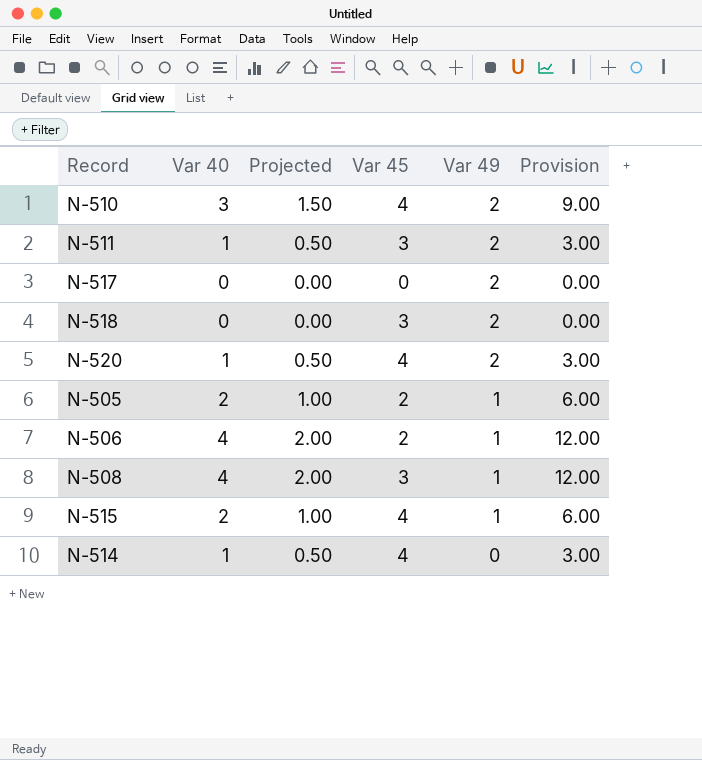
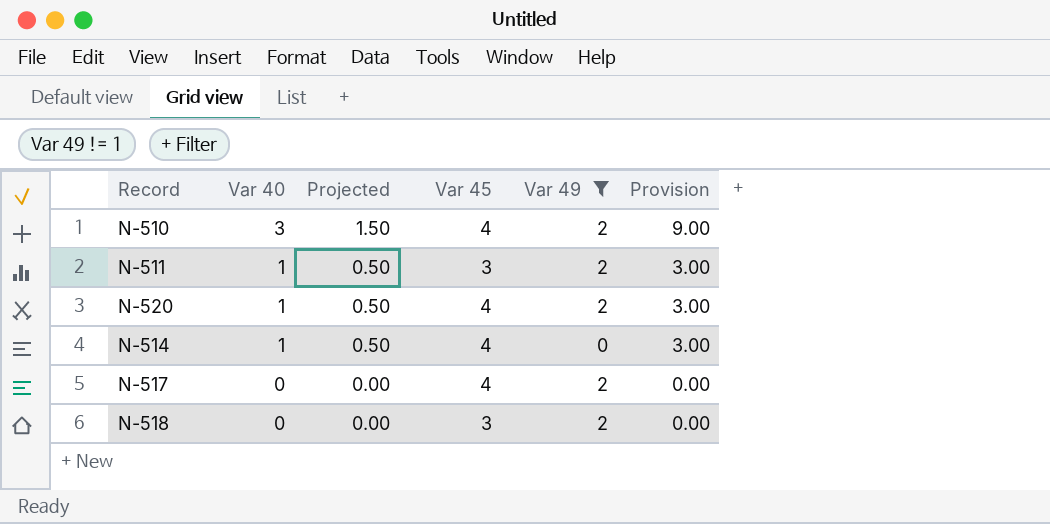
filter: none -> Var 49 != 1
row order: Var 49 descending -> Var 40 descending
N-517 | Var 45: 0 -> 4

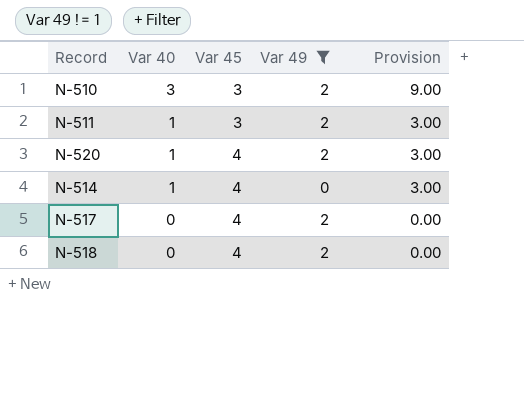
column Projected | formula: [Var 40] * 0.5 -> none
N-510 | Var 45: 4 -> 3
N-518 | Var 45: 3 -> 4

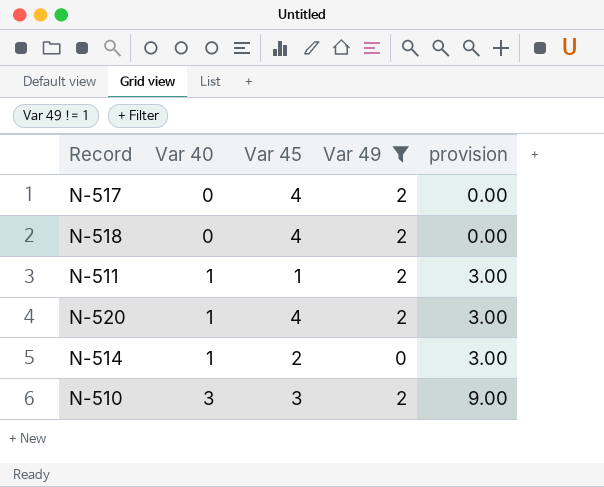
row order: Var 40 descending -> Var 40 ascending
column name: Provision -> provision
N-511 | Var 45: 3 -> 1
N-514 | Var 45: 4 -> 2

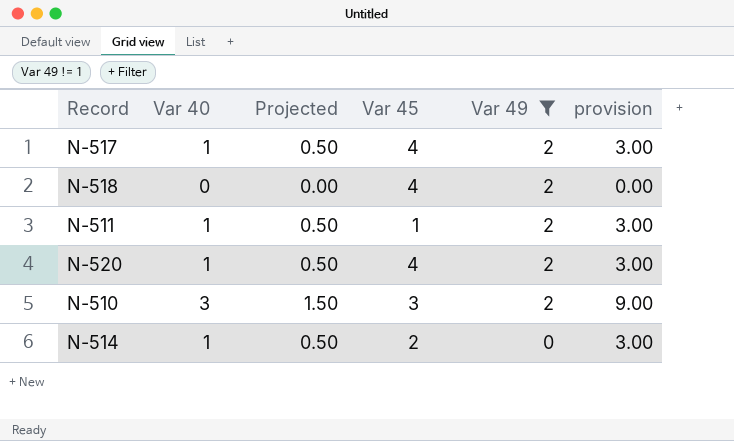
row order: Var 40 ascending -> Var 49 descending
column Projected | formula: none -> [Var 40] * 0.5
N-517 | Var 40: 0 -> 1
N-517 | provision: 0.00 -> 3.00

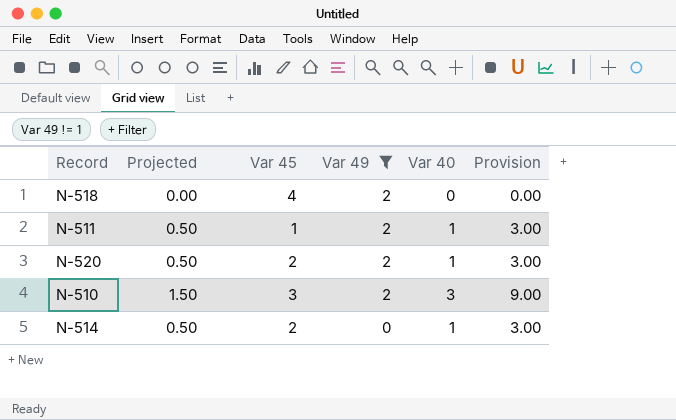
column Var 40 | position: 2 -> 5
column name: provision -> Provision
row N-517: 1 | 0.50 | 4 | 2 | 3.00 -> none
N-520 | Var 45: 4 -> 2

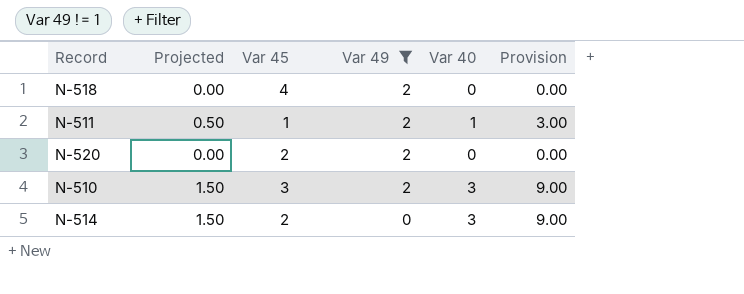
N-520 | Projected: 0.50 -> 0.00
N-520 | Var 40: 1 -> 0
N-520 | Provision: 3.00 -> 0.00
N-514 | Projected: 0.50 -> 1.50
N-514 | Var 40: 1 -> 3
N-514 | Provision: 3.00 -> 9.00

